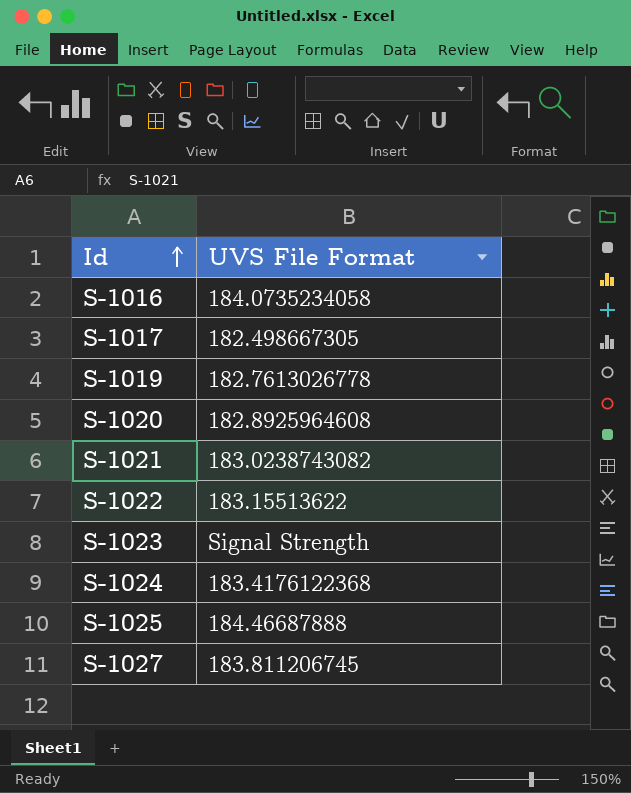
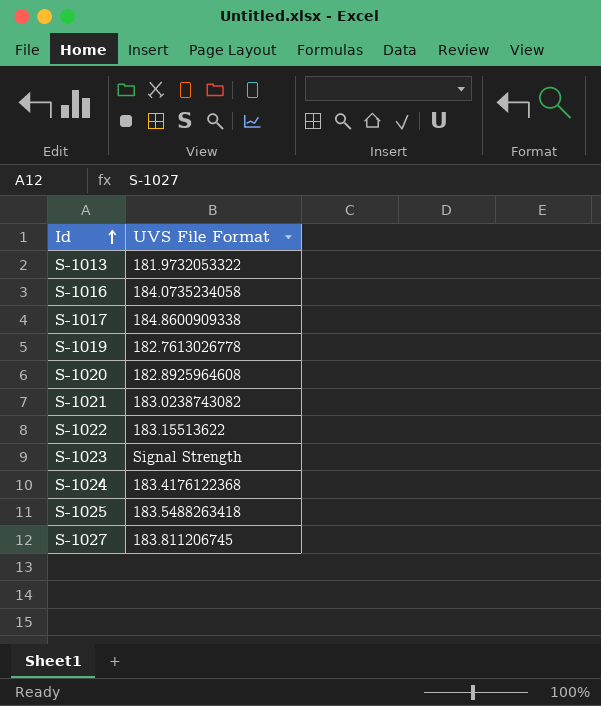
row S-1013: none -> 181.9732053322
S-1017 | UVS File Format: 182.498667305 -> 184.8600909338
S-1025 | UVS File Format: 184.46687888 -> 183.5488263418

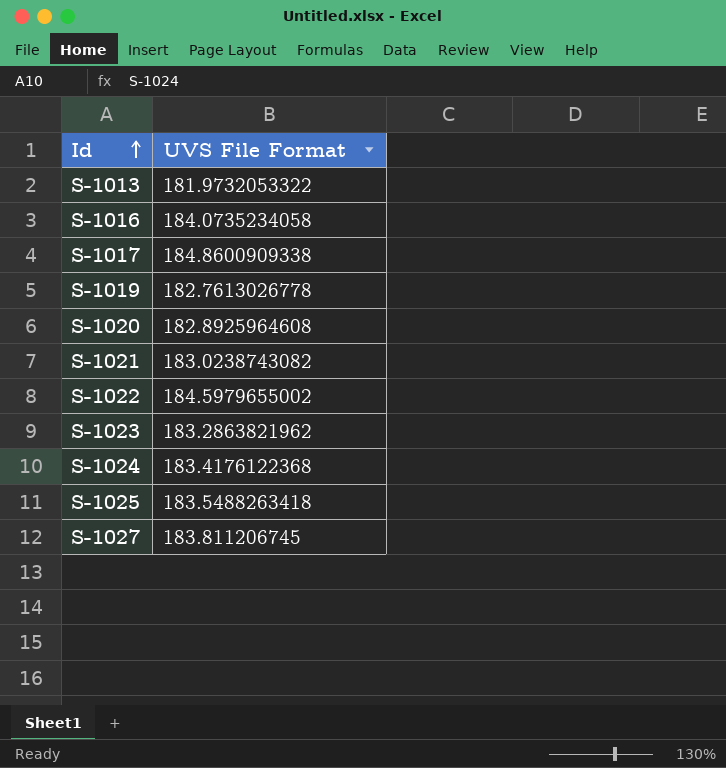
S-1022 | UVS File Format: 183.15513622 -> 184.5979655002
S-1023 | UVS File Format: Signal Strength -> 183.2863821962

